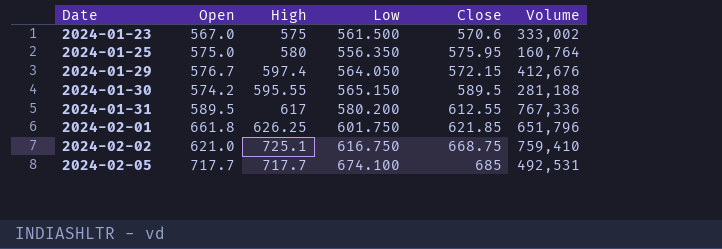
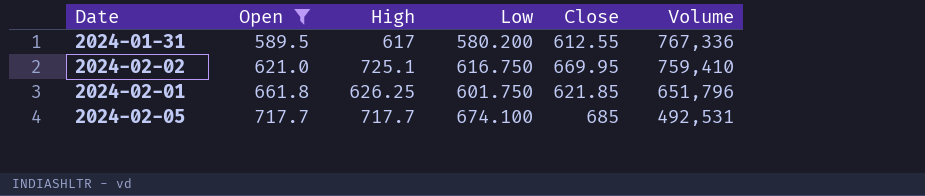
filter: none -> Open >= 589.5
row order: Date ascending -> Open ascending
2024-02-02 | Close: 668.75 -> 669.95

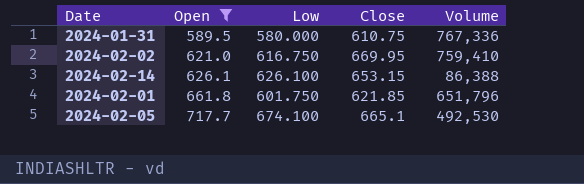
column High | position: 3 -> none
2024-01-31 | Low: 580.200 -> 580.000
2024-01-31 | Close: 612.55 -> 610.75
row 2024-02-14: none -> 626.1 | 626.100 | 653.15 | 86,388
2024-02-05 | Close: 685 -> 665.1
2024-02-05 | Volume: 492,531 -> 492,530

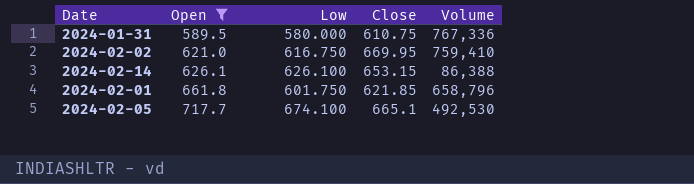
2024-02-01 | Volume: 651,796 -> 658,796

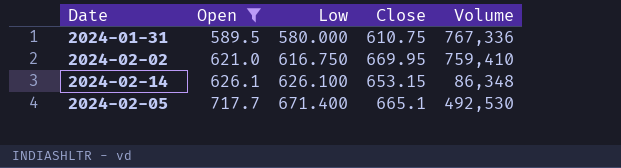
row 2024-02-01: 661.8 | 601.750 | 621.85 | 658,796 -> none
2024-02-14 | Volume: 86,388 -> 86,348
2024-02-05 | Low: 674.100 -> 671.400

